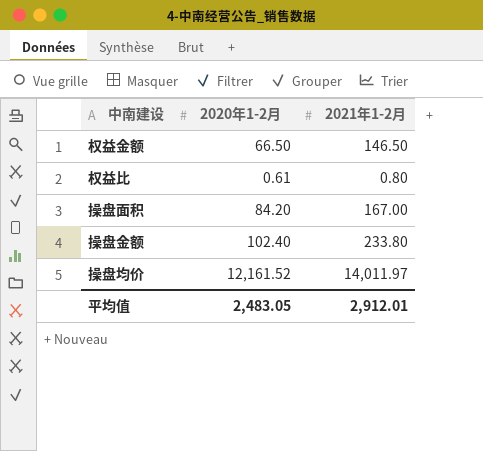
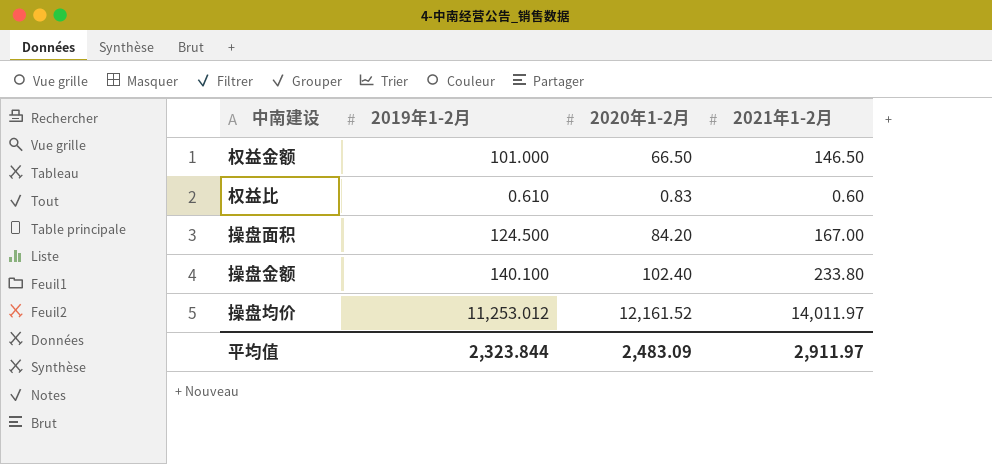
column 2019年1-2月 | position: none -> 2
权益比 | 2020年1-2月: 0.61 -> 0.83
权益比 | 2021年1-2月: 0.80 -> 0.60
平均值 | 2020年1-2月: 2,483.05 -> 2,483.09
平均值 | 2021年1-2月: 2,912.01 -> 2,911.97

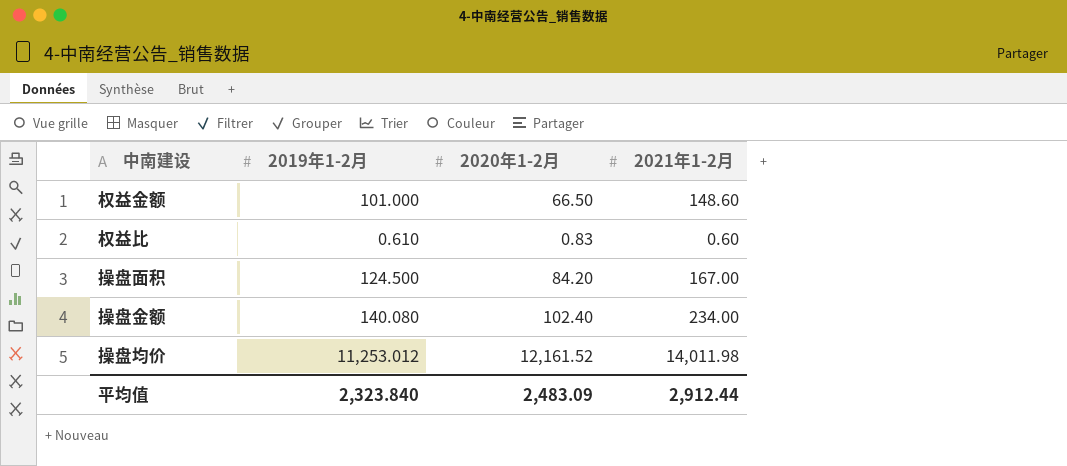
权益金额 | 2021年1-2月: 146.50 -> 148.60
操盘金额 | 2019年1-2月: 140.100 -> 140.080
操盘金额 | 2021年1-2月: 233.80 -> 234.00
操盘均价 | 2021年1-2月: 14,011.97 -> 14,011.98
平均值 | 2019年1-2月: 2,323.844 -> 2,323.840
平均值 | 2021年1-2月: 2,911.97 -> 2,912.44

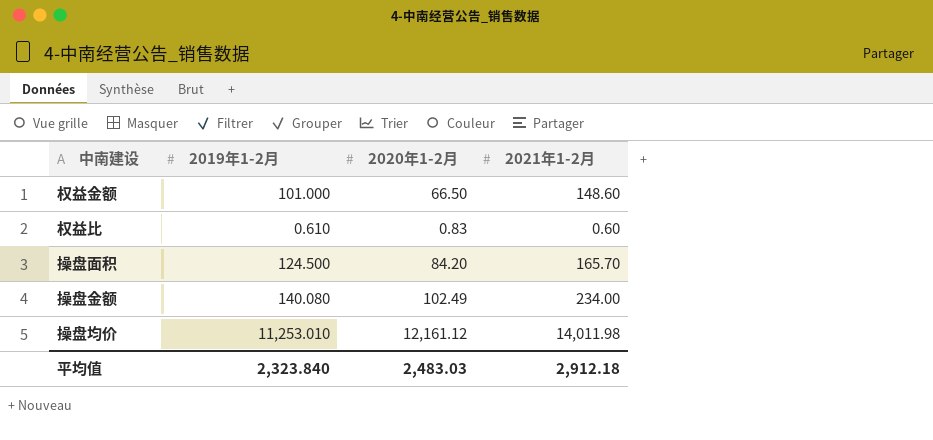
操盘面积 | 2021年1-2月: 167.00 -> 165.70
操盘金额 | 2020年1-2月: 102.40 -> 102.49
操盘均价 | 2019年1-2月: 11,253.012 -> 11,253.010
操盘均价 | 2020年1-2月: 12,161.52 -> 12,161.12
平均值 | 2020年1-2月: 2,483.09 -> 2,483.03
平均值 | 2021年1-2月: 2,912.44 -> 2,912.18

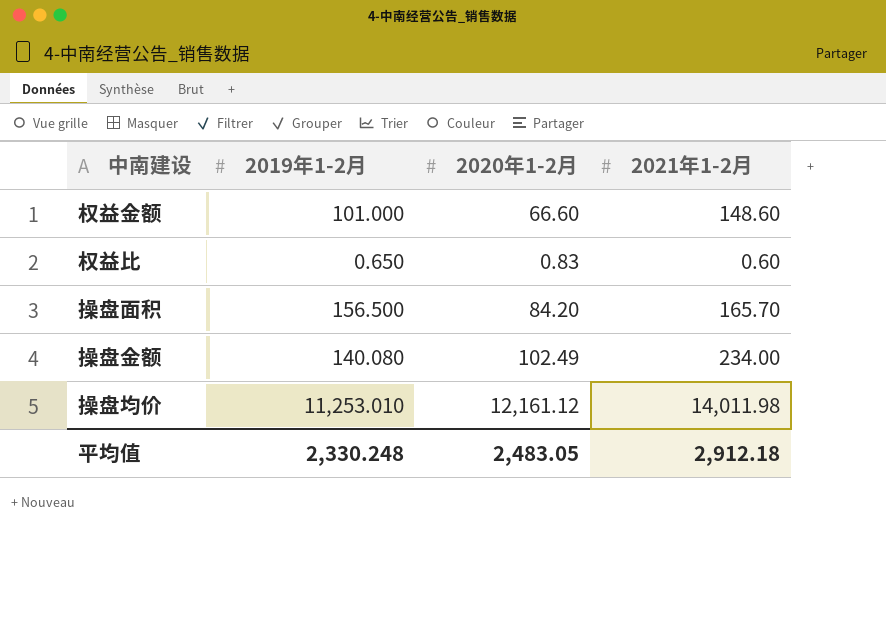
权益金额 | 2020年1-2月: 66.50 -> 66.60
权益比 | 2019年1-2月: 0.610 -> 0.650
操盘面积 | 2019年1-2月: 124.500 -> 156.500
平均值 | 2019年1-2月: 2,323.840 -> 2,330.248
平均值 | 2020年1-2月: 2,483.03 -> 2,483.05

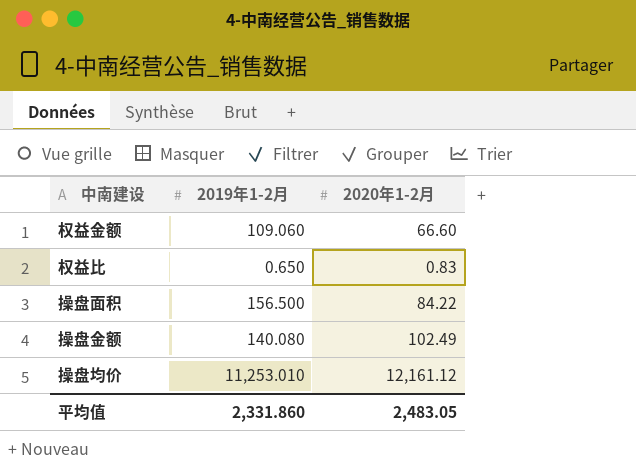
column 2021年1-2月 | position: 4 -> none
权益金额 | 2019年1-2月: 101.000 -> 109.060
操盘面积 | 2020年1-2月: 84.20 -> 84.22
平均值 | 2019年1-2月: 2,330.248 -> 2,331.860

